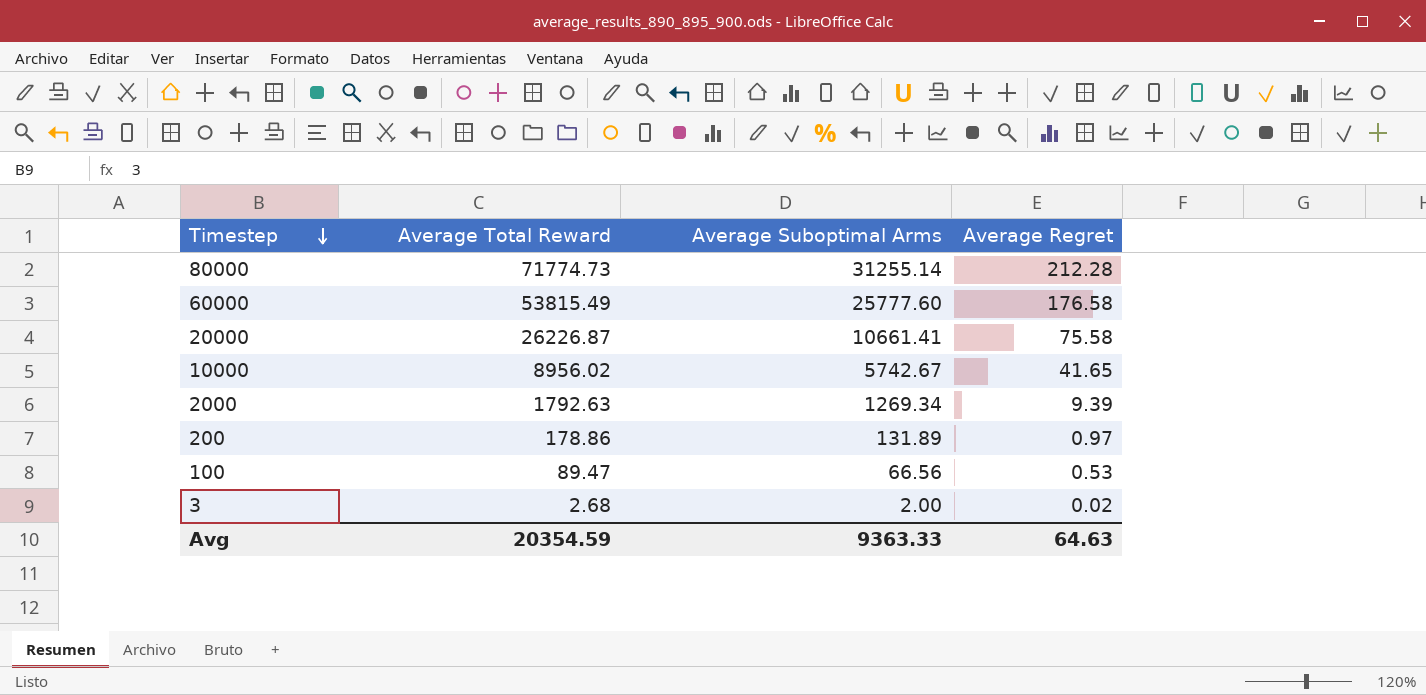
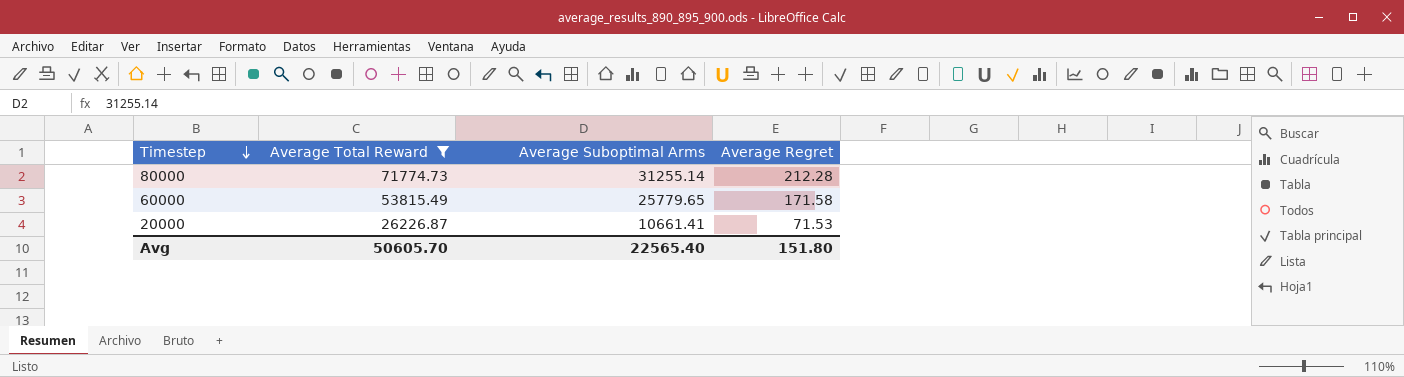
filter: none -> Average Total Reward >= 26226.87
60000 | Average Suboptimal Arms: 25777.60 -> 25779.65
60000 | Average Regret: 176.58 -> 171.58
20000 | Average Regret: 75.58 -> 71.53
Avg | Average Total Reward: 20354.59 -> 50605.70
Avg | Average Suboptimal Arms: 9363.33 -> 22565.40
Avg | Average Regret: 64.63 -> 151.80

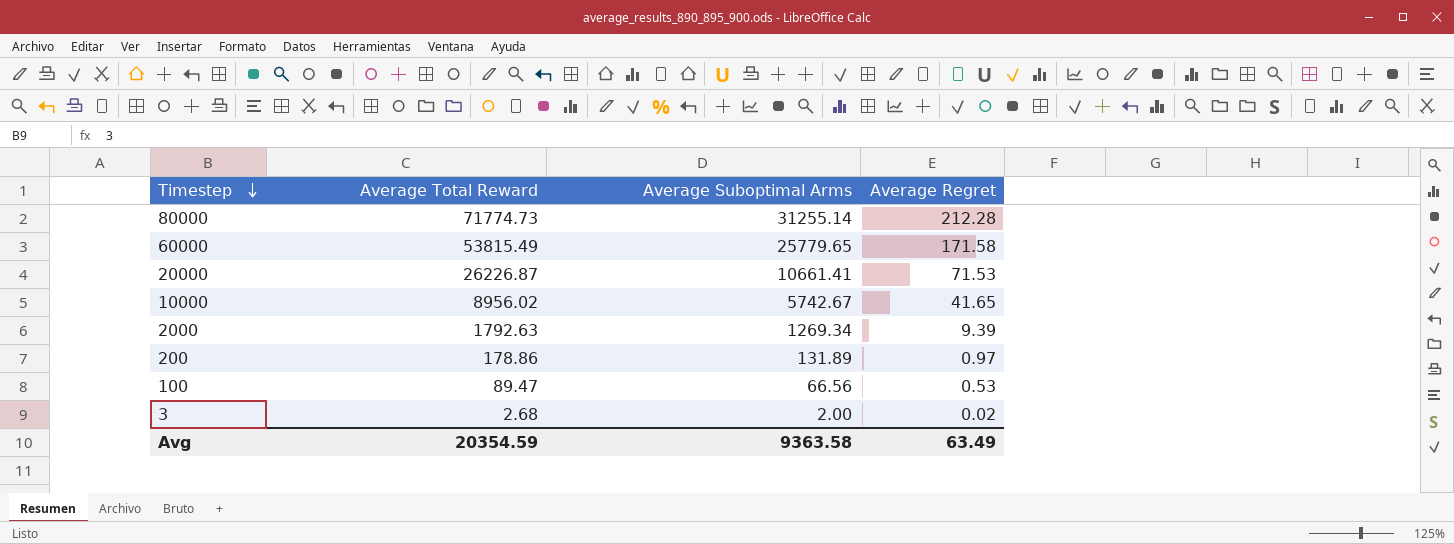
filter: Average Total Reward >= 26226.87 -> none
Avg | Average Total Reward: 50605.70 -> 20354.59
Avg | Average Suboptimal Arms: 22565.40 -> 9363.58
Avg | Average Regret: 151.80 -> 63.49

